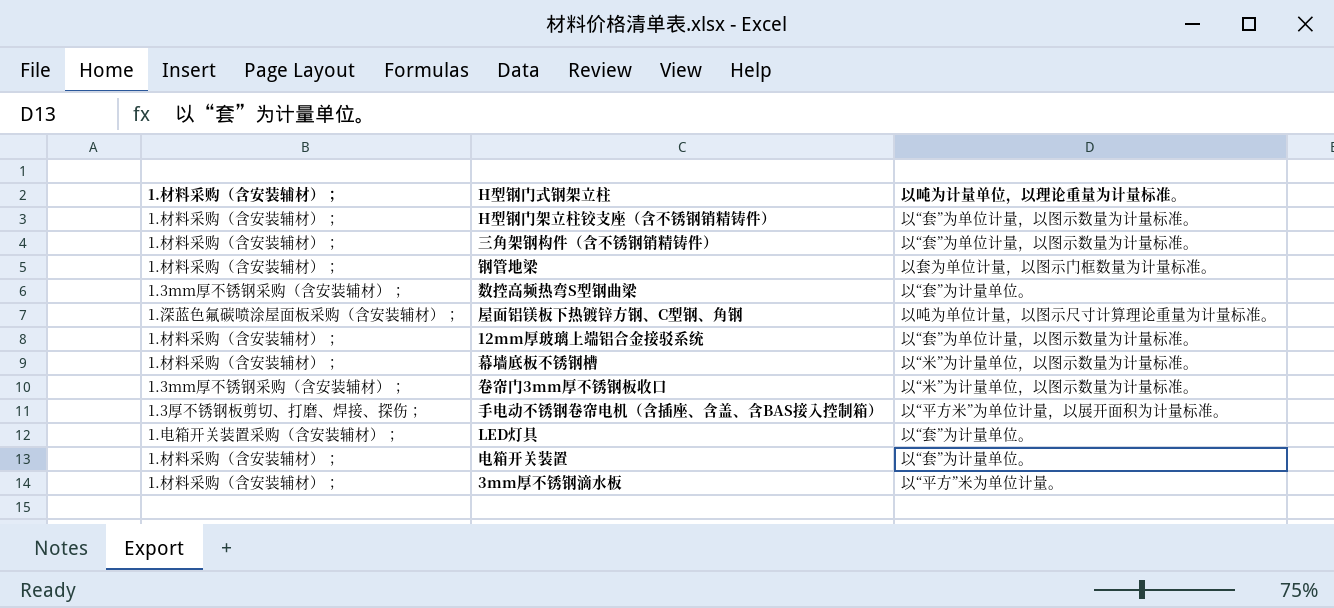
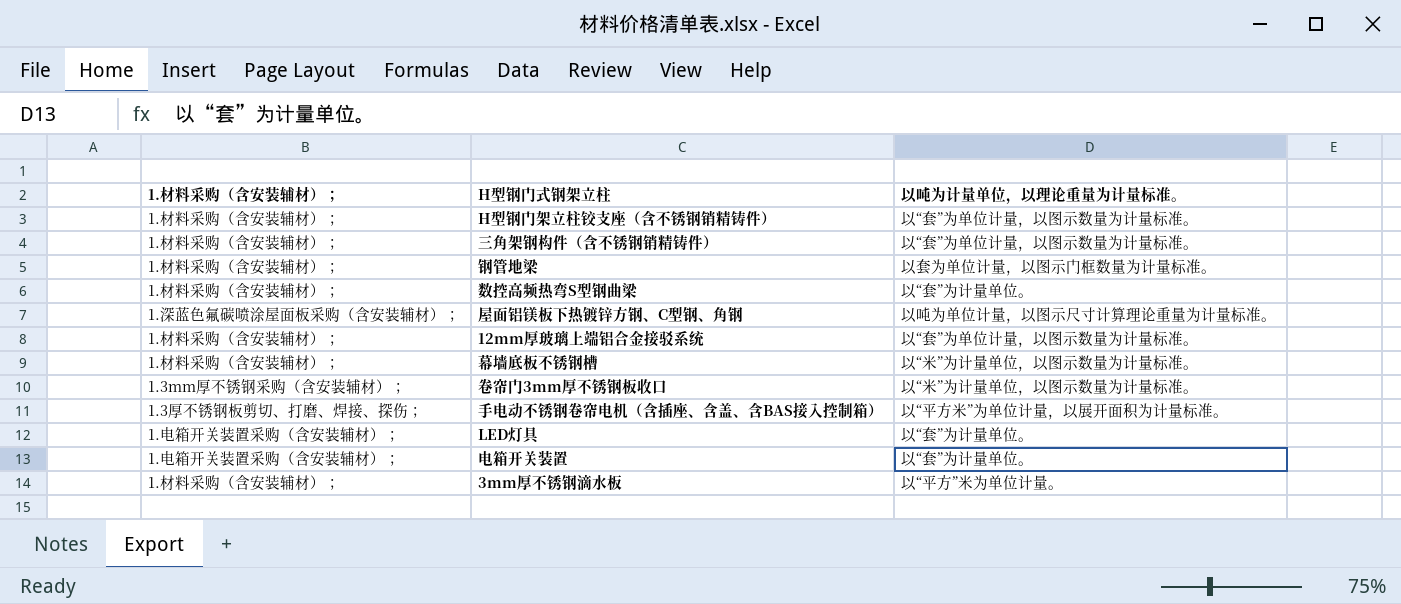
数控高频热弯S型钢曲梁 | 1.材料采购（含安装辅材）；: 1.3mm厚不锈钢采购（含安装辅材）； -> 1.材料采购（含安装辅材）；
电箱开关装置 | 1.材料采购（含安装辅材）；: 1.材料采购（含安装辅材）； -> 1.电箱开关装置采购（含安装辅材）；

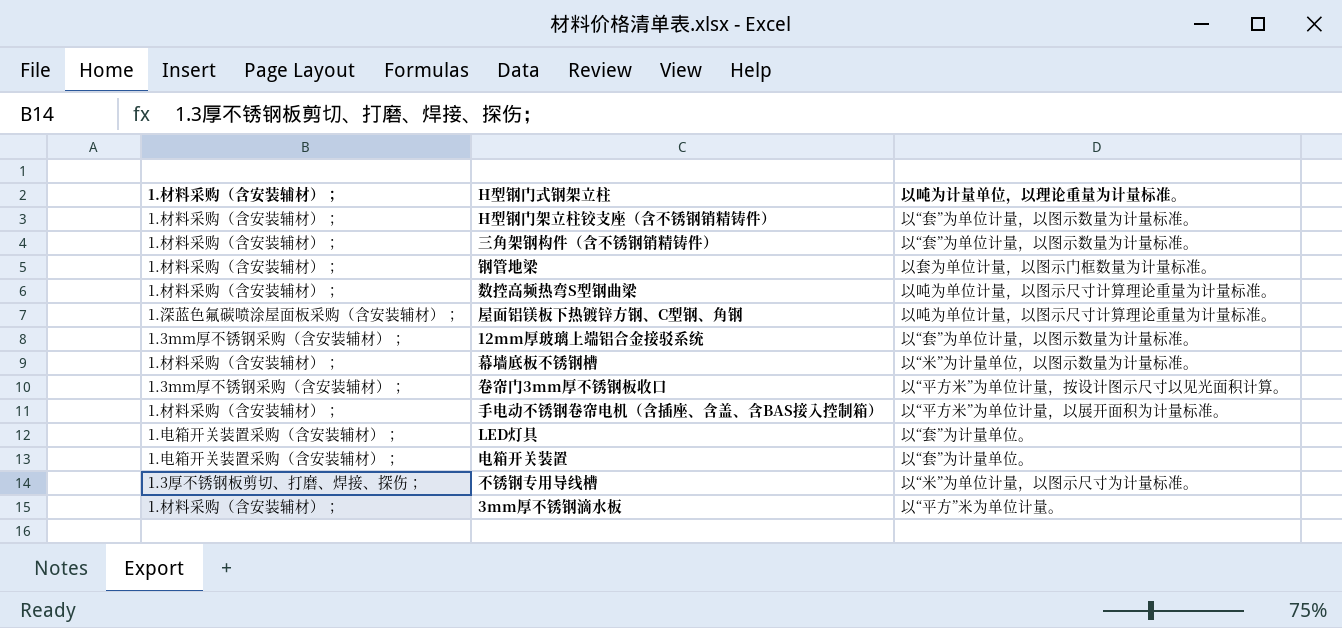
数控高频热弯S型钢曲梁 | 以吨为计量单位，以理论重量为计量标准。: 以“套”为计量单位。 -> 以吨为单位计量，以图示尺寸计算理论重量为计量标准。
12mm厚玻璃上端铝合金接驳系统 | 1.材料采购（含安装辅材）；: 1.材料采购（含安装辅材）； -> 1.3mm厚不锈钢采购（含安装辅材）；
卷帘门3mm厚不锈钢板收口 | 以吨为计量单位，以理论重量为计量标准。: 以“米”为计量单位，以图示数量为计量标准。 -> 以“平方米”为单位计量，按设计图示尺寸以见光面积计算。
手电动不锈钢卷帘电机（含插座、含盖、含BAS接入控制箱） | 1.材料采购（含安装辅材）；: 1.3厚不锈钢板剪切、打磨、焊接、探伤； -> 1.材料采购（含安装辅材）；
row 不锈钢专用导线槽: none -> 1.3厚不锈钢板剪切、打磨、焊接、探伤； | 以“米”为单位计量，以图示尺寸为计量标准。

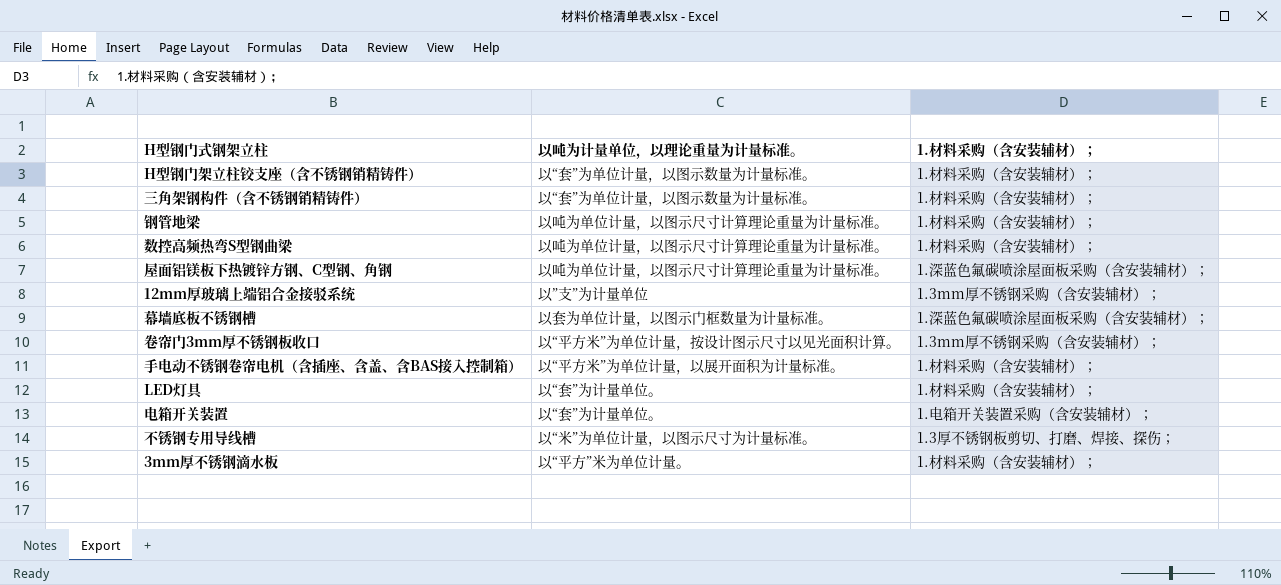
column 1.材料采购（含安装辅材）； | position: 1 -> 3
钢管地梁 | 以吨为计量单位，以理论重量为计量标准。: 以套为单位计量，以图示门框数量为计量标准。 -> 以吨为单位计量，以图示尺寸计算理论重量为计量标准。
12mm厚玻璃上端铝合金接驳系统 | 以吨为计量单位，以理论重量为计量标准。: 以“套”为单位计量，以图示数量为计量标准。 -> 以”支”为计量单位
幕墙底板不锈钢槽 | 以吨为计量单位，以理论重量为计量标准。: 以“米”为计量单位，以图示数量为计量标准。 -> 以套为单位计量，以图示门框数量为计量标准。
幕墙底板不锈钢槽 | 1.材料采购（含安装辅材）；: 1.材料采购（含安装辅材）； -> 1.深蓝色氟碳喷涂屋面板采购（含安装辅材）；
LED灯具 | 1.材料采购（含安装辅材）；: 1.电箱开关装置采购（含安装辅材）； -> 1.材料采购（含安装辅材）；

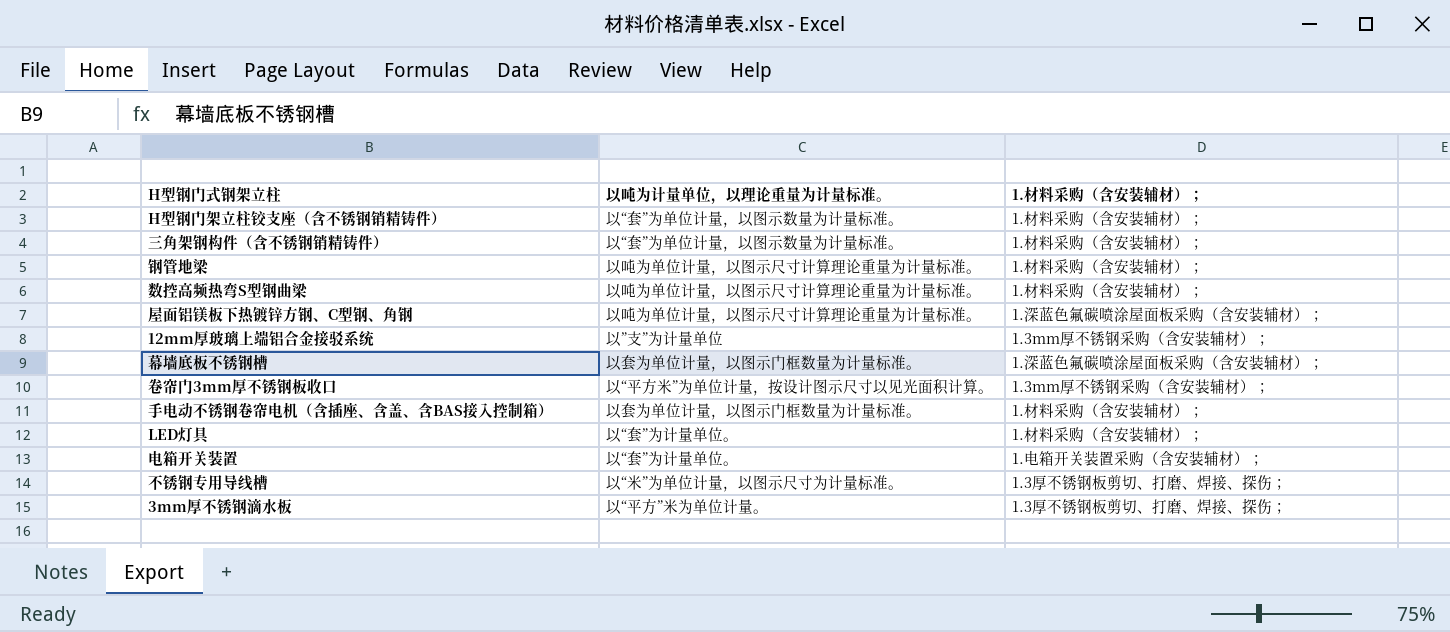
手电动不锈钢卷帘电机（含插座、含盖、含BAS接入控制箱） | 以吨为计量单位，以理论重量为计量标准。: 以“平方米”为单位计量，以展开面积为计量标准。 -> 以套为单位计量，以图示门框数量为计量标准。
3mm厚不锈钢滴水板 | 1.材料采购（含安装辅材）；: 1.材料采购（含安装辅材）； -> 1.3厚不锈钢板剪切、打磨、焊接、探伤；

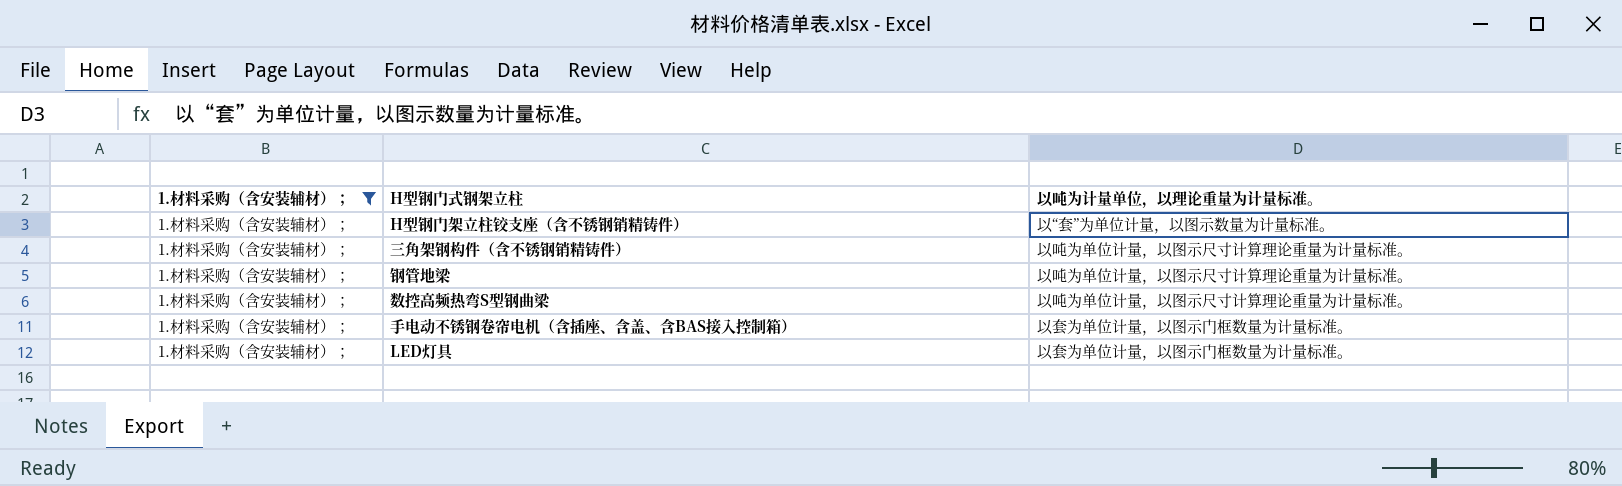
filter: none -> 1.材料采购（含安装辅材）； = 1.材料采购（含安装辅材）；
column 1.材料采购（含安装辅材）； | position: 3 -> 1
三角架钢构件（含不锈钢销精铸件） | 以吨为计量单位，以理论重量为计量标准。: 以“套”为单位计量，以图示数量为计量标准。 -> 以吨为单位计量，以图示尺寸计算理论重量为计量标准。
LED灯具 | 以吨为计量单位，以理论重量为计量标准。: 以“套”为计量单位。 -> 以套为单位计量，以图示门框数量为计量标准。

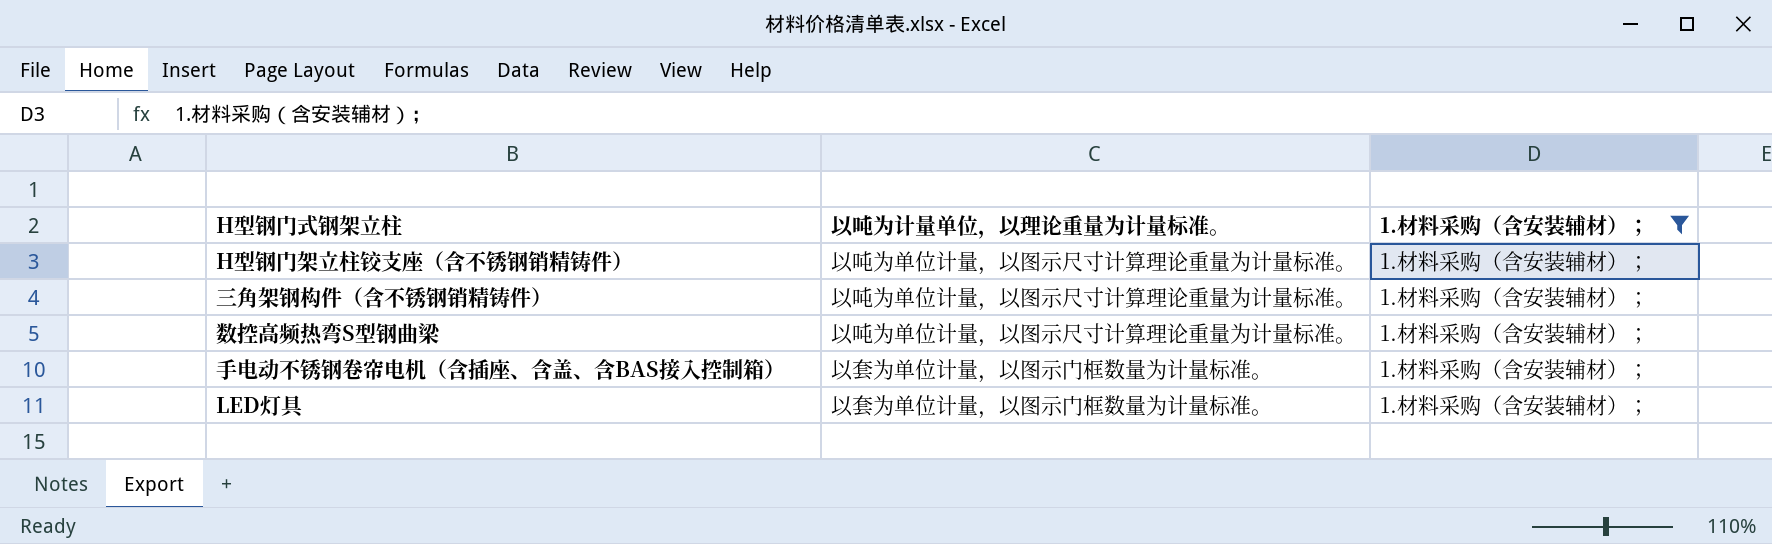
column 1.材料采购（含安装辅材）； | position: 1 -> 3
row 钢管地梁: 1.材料采购（含安装辅材）； | 以吨为单位计量，以图示尺寸计算理论重量为计量标准。 -> none
H型钢门架立柱铰支座（含不锈钢销精铸件） | 以吨为计量单位，以理论重量为计量标准。: 以“套”为单位计量，以图示数量为计量标准。 -> 以吨为单位计量，以图示尺寸计算理论重量为计量标准。

